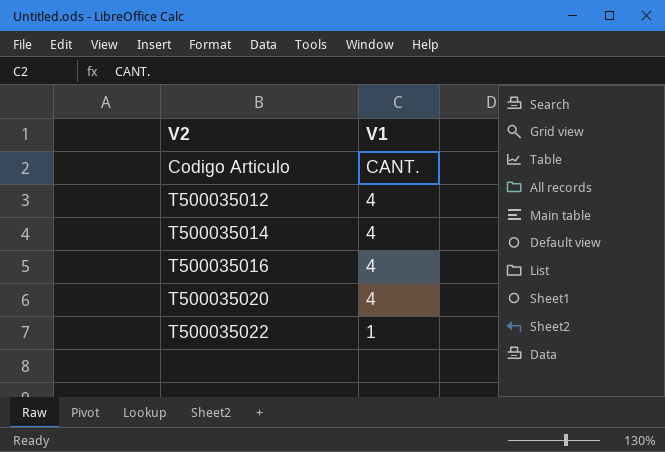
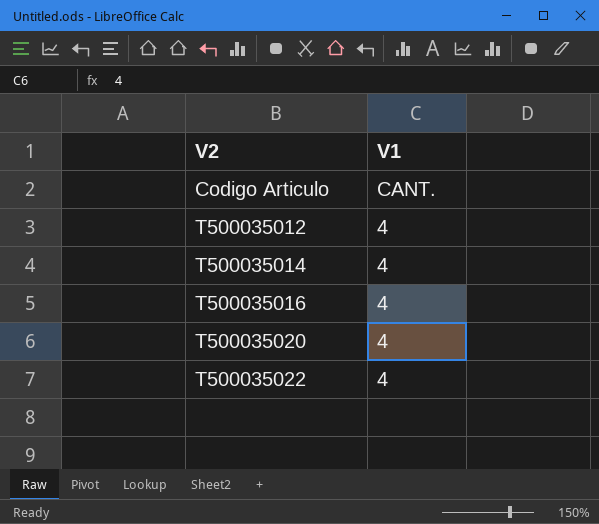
T500035022 | V1: 1 -> 4

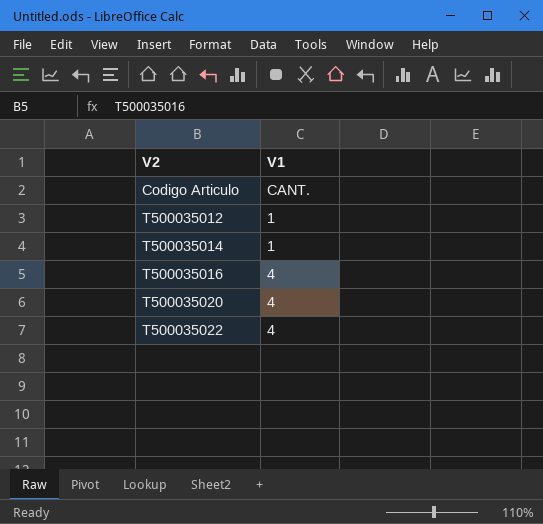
T500035012 | V1: 4 -> 1
T500035014 | V1: 4 -> 1

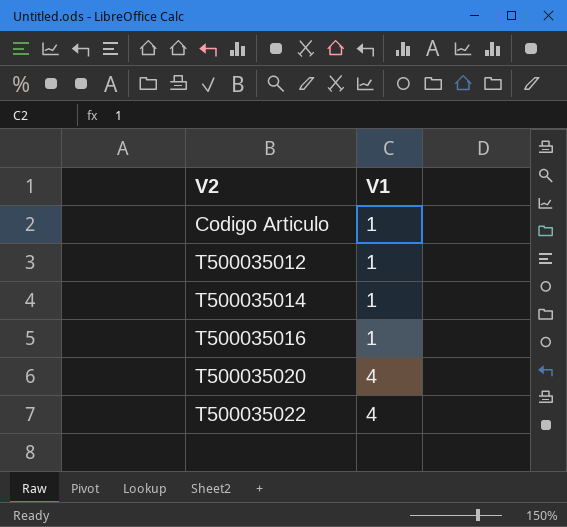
Codigo Articulo | V1: CANT. -> 1
T500035016 | V1: 4 -> 1

